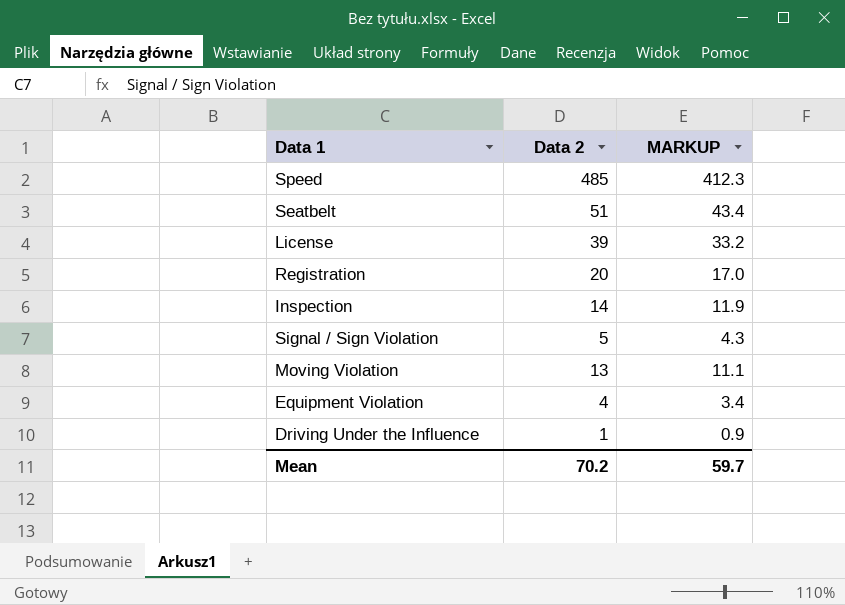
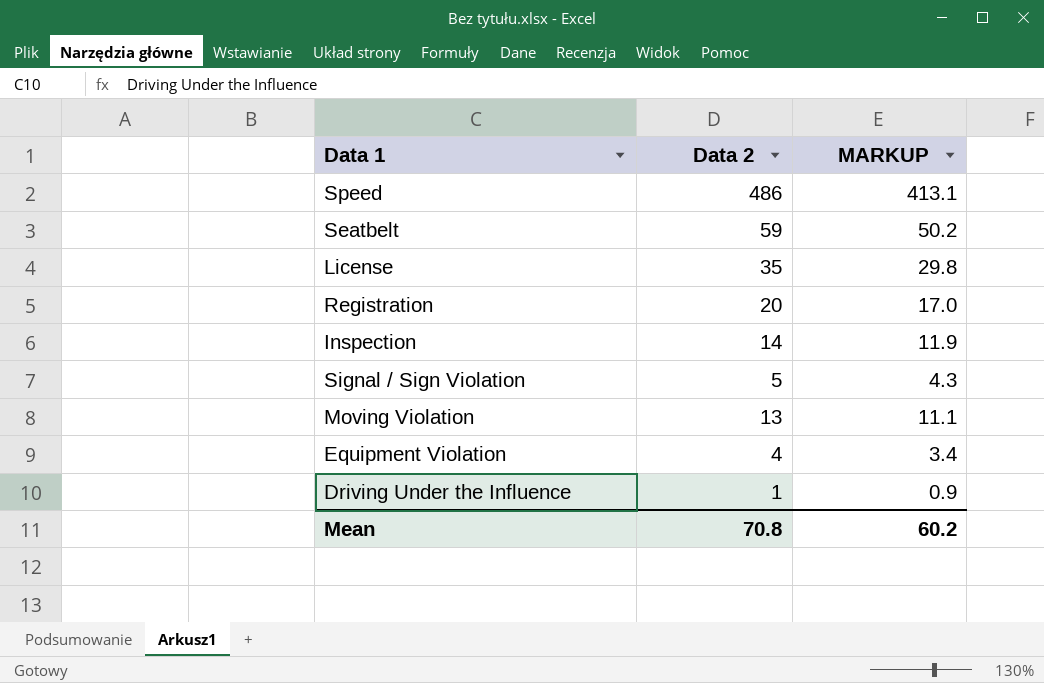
Speed | Data 2: 485 -> 486
Speed | MARKUP: 412.3 -> 413.1
Seatbelt | Data 2: 51 -> 59
Seatbelt | MARKUP: 43.4 -> 50.2
License | Data 2: 39 -> 35
License | MARKUP: 33.2 -> 29.8
Mean | Data 2: 70.2 -> 70.8
Mean | MARKUP: 59.7 -> 60.2

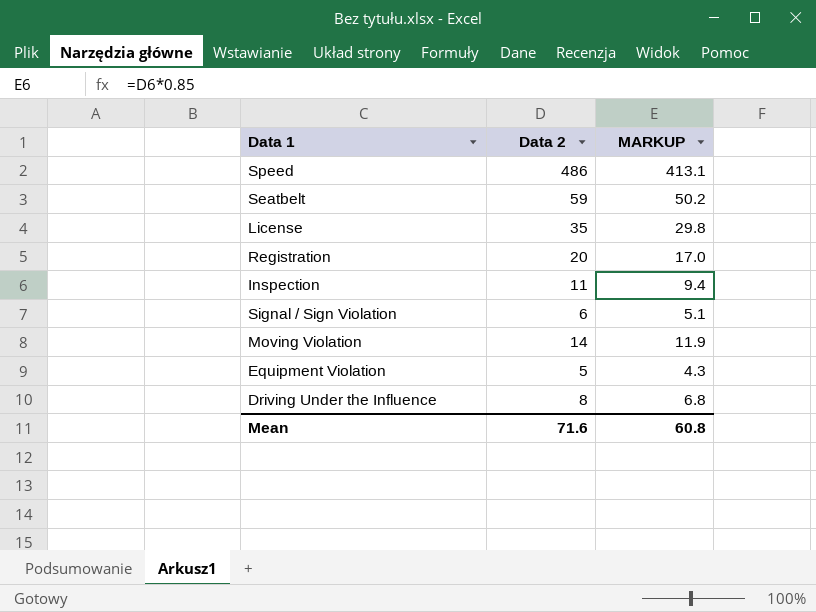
Inspection | Data 2: 14 -> 11
Inspection | MARKUP: 11.9 -> 9.4
Signal / Sign Violation | Data 2: 5 -> 6
Signal / Sign Violation | MARKUP: 4.3 -> 5.1
Moving Violation | Data 2: 13 -> 14
Moving Violation | MARKUP: 11.1 -> 11.9
Equipment Violation | Data 2: 4 -> 5
Equipment Violation | MARKUP: 3.4 -> 4.3
Driving Under the Influence | Data 2: 1 -> 8
Driving Under the Influence | MARKUP: 0.9 -> 6.8
Mean | Data 2: 70.8 -> 71.6
Mean | MARKUP: 60.2 -> 60.8

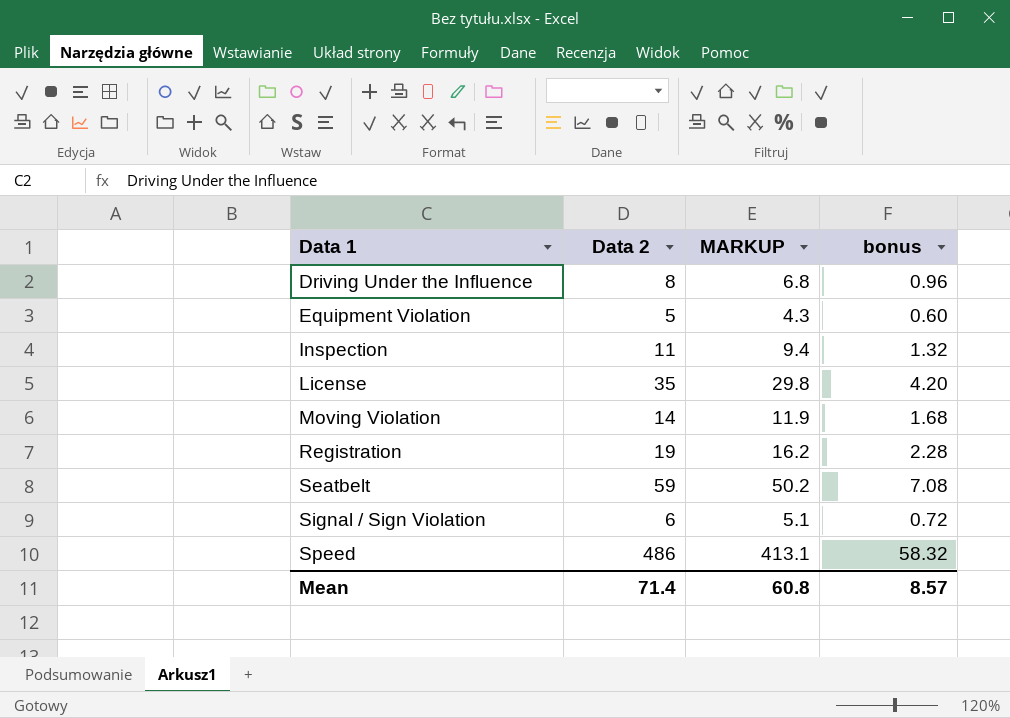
row order: none -> Data 1 ascending
column bonus | formula: none -> [Data 2] * 0.12
Registration | Data 2: 20 -> 19
Registration | MARKUP: 17.0 -> 16.2
Mean | Data 2: 71.6 -> 71.4

